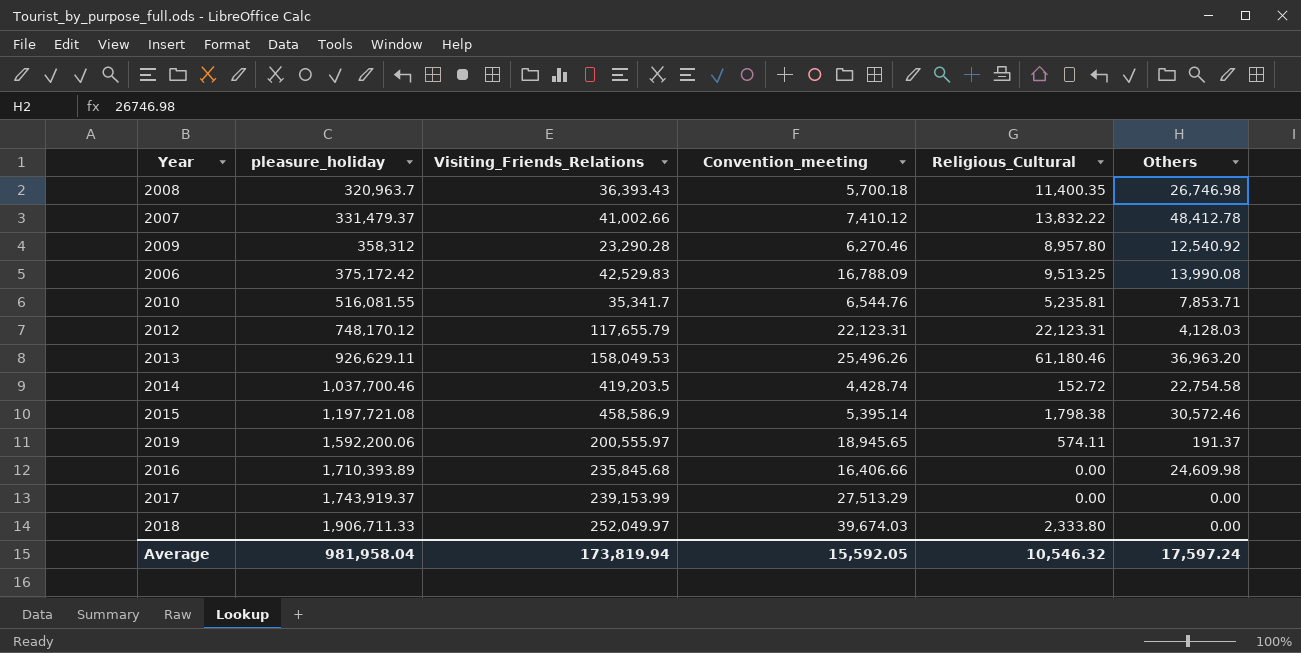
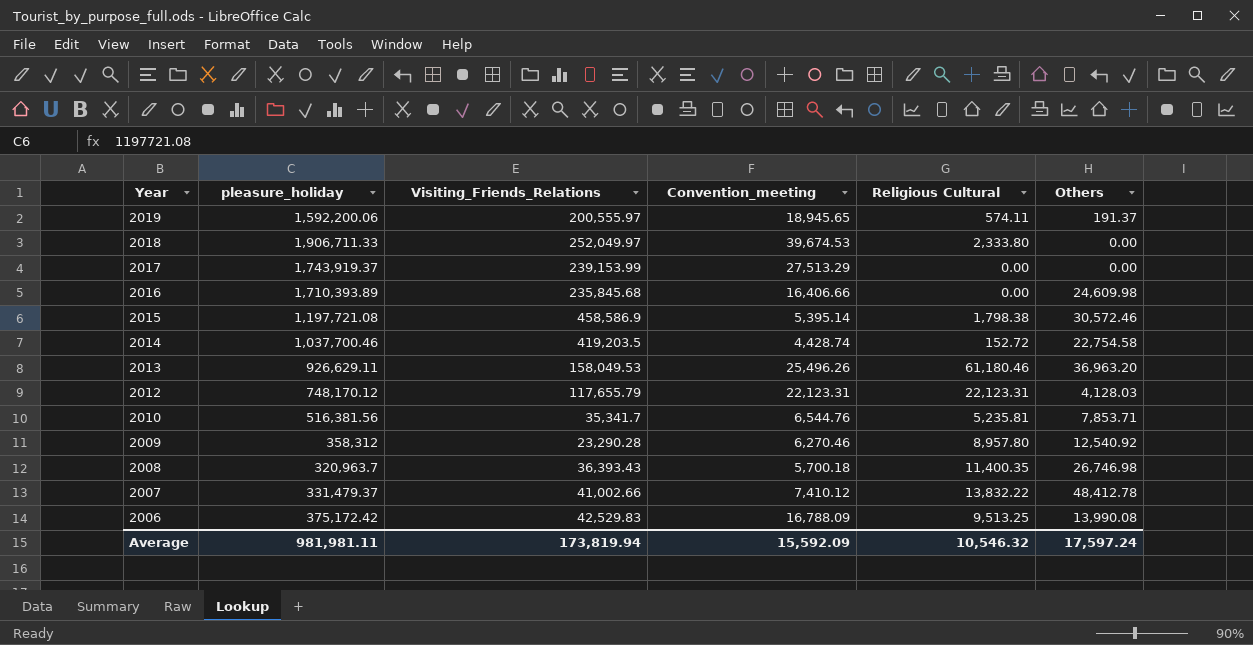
row order: pleasure_holiday ascending -> Year descending
column name: Religious_Cultural -> Religious Cultural
2018 | Convention_meeting: 39,674.03 -> 39,674.53
2010 | pleasure_holiday: 516,081.55 -> 516,381.56
Average | pleasure_holiday: 981,958.04 -> 981,981.11
Average | Convention_meeting: 15,592.05 -> 15,592.09

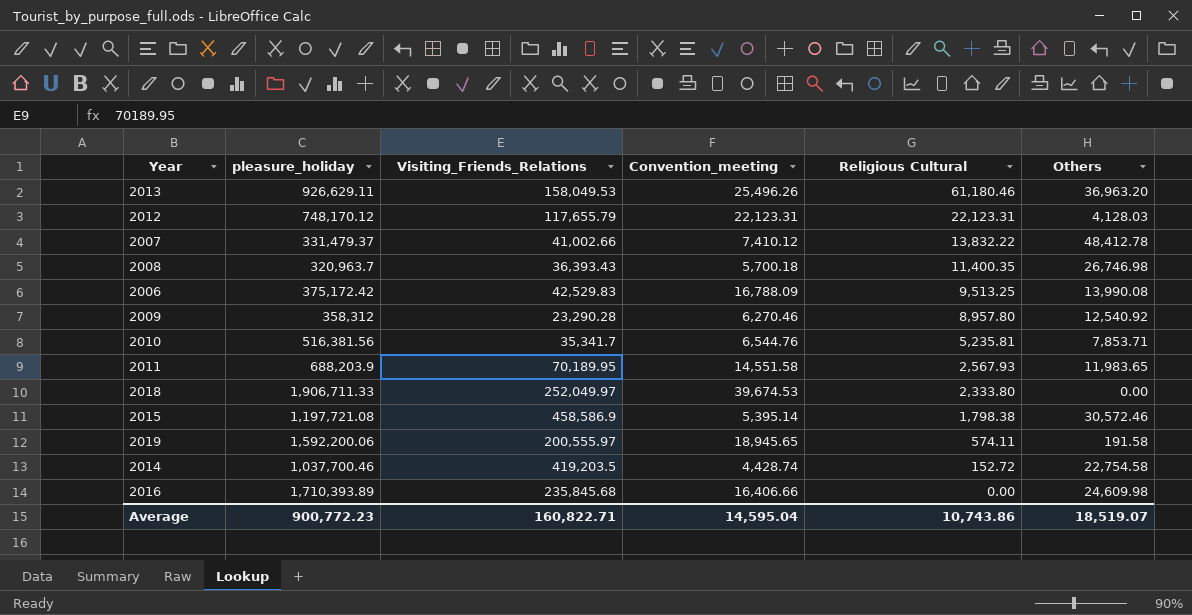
row order: Year descending -> Religious Cultural descending
row 2017: 1,743,919.37 | 239,153.99 | 27,513.29 | 0.00 | 0.00 -> none
row 2011: none -> 688,203.9 | 70,189.95 | 14,551.58 | 2,567.93 | 11,983.65
2019 | Others: 191.37 -> 191.58
Average | pleasure_holiday: 981,981.11 -> 900,772.23
Average | Visiting_Friends_Relations: 173,819.94 -> 160,822.71
Average | Convention_meeting: 15,592.09 -> 14,595.04
Average | Religious Cultural: 10,546.32 -> 10,743.86
Average | Others: 17,597.24 -> 18,519.07

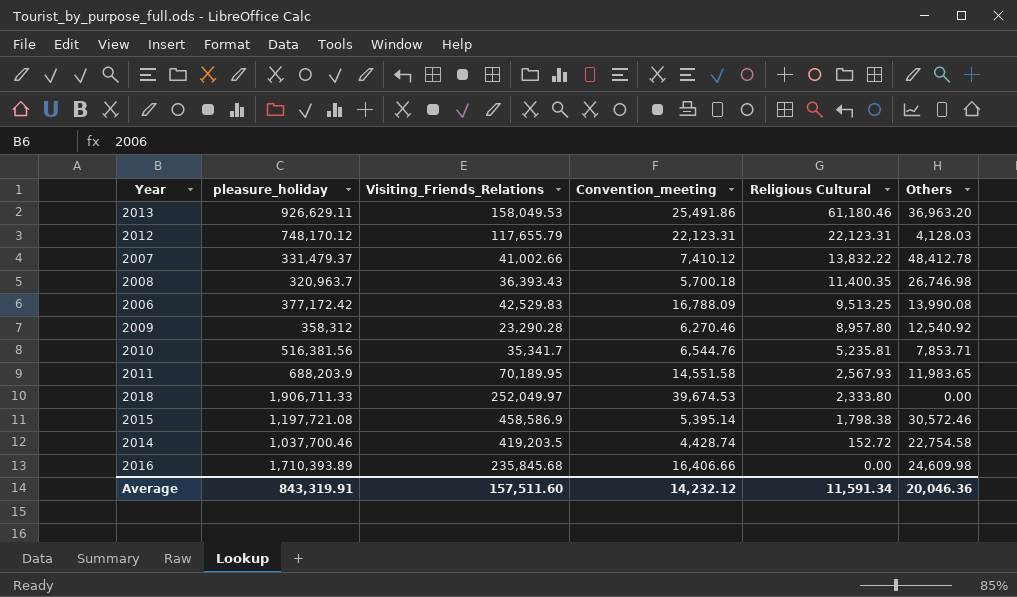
row 2019: 1,592,200.06 | 200,555.97 | 18,945.65 | 574.11 | 191.58 -> none
2013 | Convention_meeting: 25,496.26 -> 25,491.86
2006 | pleasure_holiday: 375,172.42 -> 377,172.42
Average | pleasure_holiday: 900,772.23 -> 843,319.91
Average | Visiting_Friends_Relations: 160,822.71 -> 157,511.60
Average | Convention_meeting: 14,595.04 -> 14,232.12
Average | Religious Cultural: 10,743.86 -> 11,591.34
Average | Others: 18,519.07 -> 20,046.36

